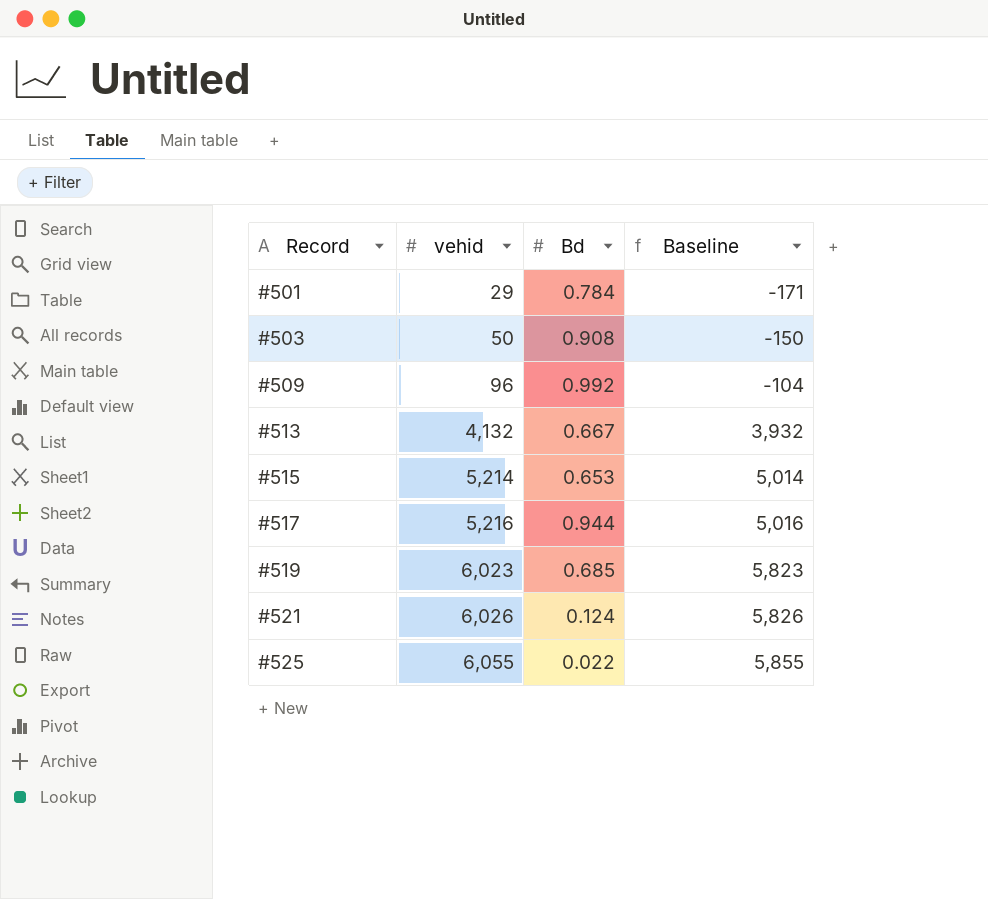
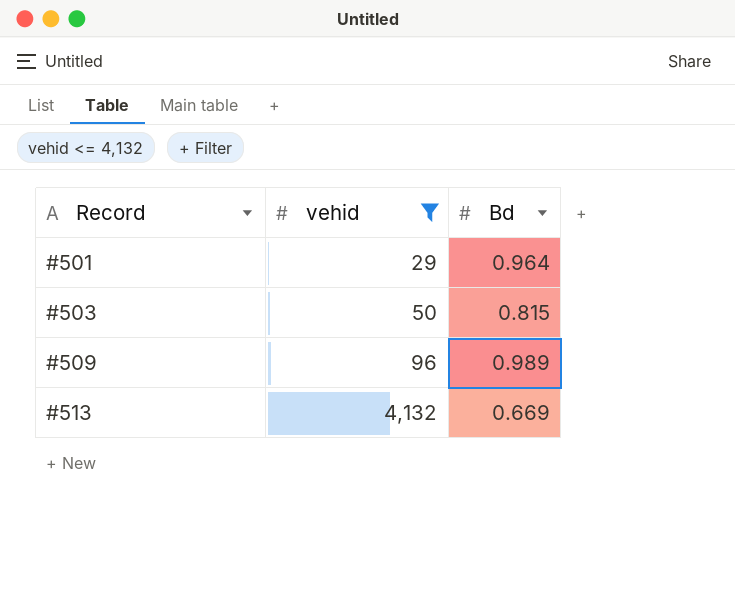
filter: none -> vehid <= 4,132
column Baseline | formula: [vehid] - 200 -> none
#501 | Bd: 0.784 -> 0.964
#503 | Bd: 0.908 -> 0.815
#509 | Bd: 0.992 -> 0.989
#513 | Bd: 0.667 -> 0.669

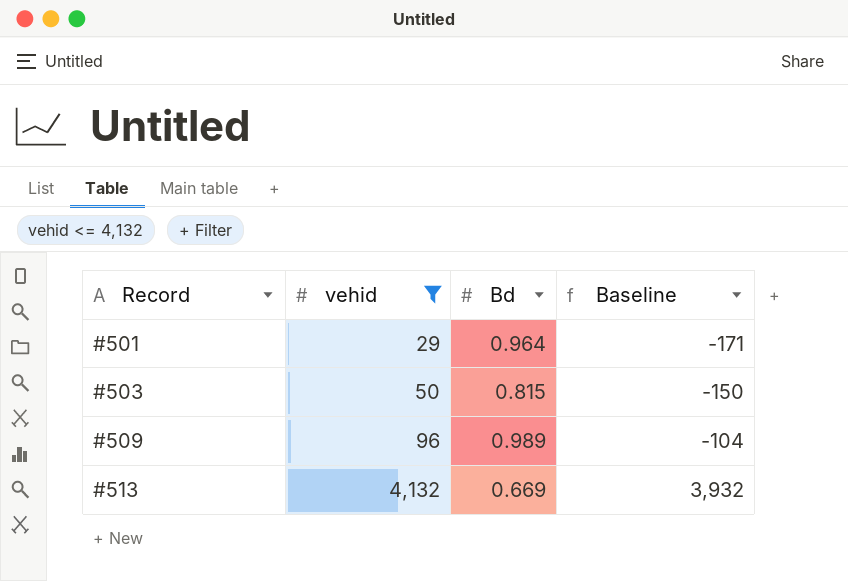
column Baseline | formula: none -> [vehid] - 200

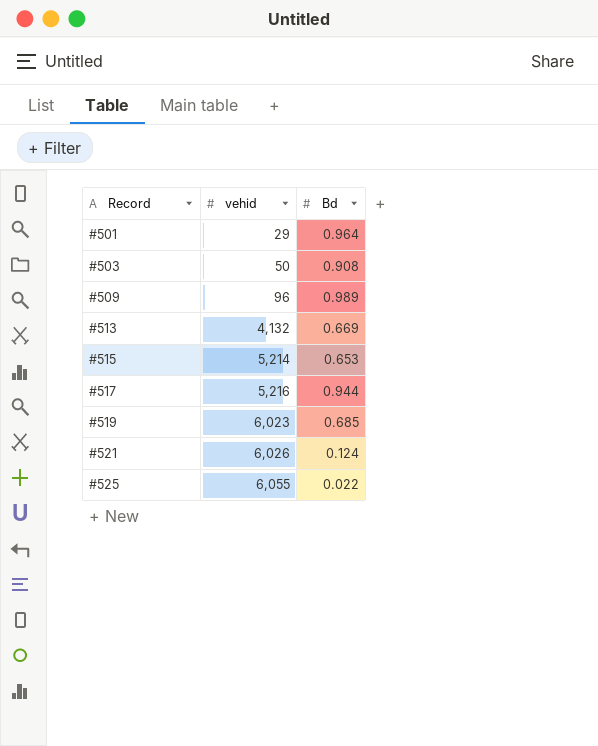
filter: vehid <= 4,132 -> none
column Baseline | formula: [vehid] - 200 -> none
#503 | Bd: 0.815 -> 0.908

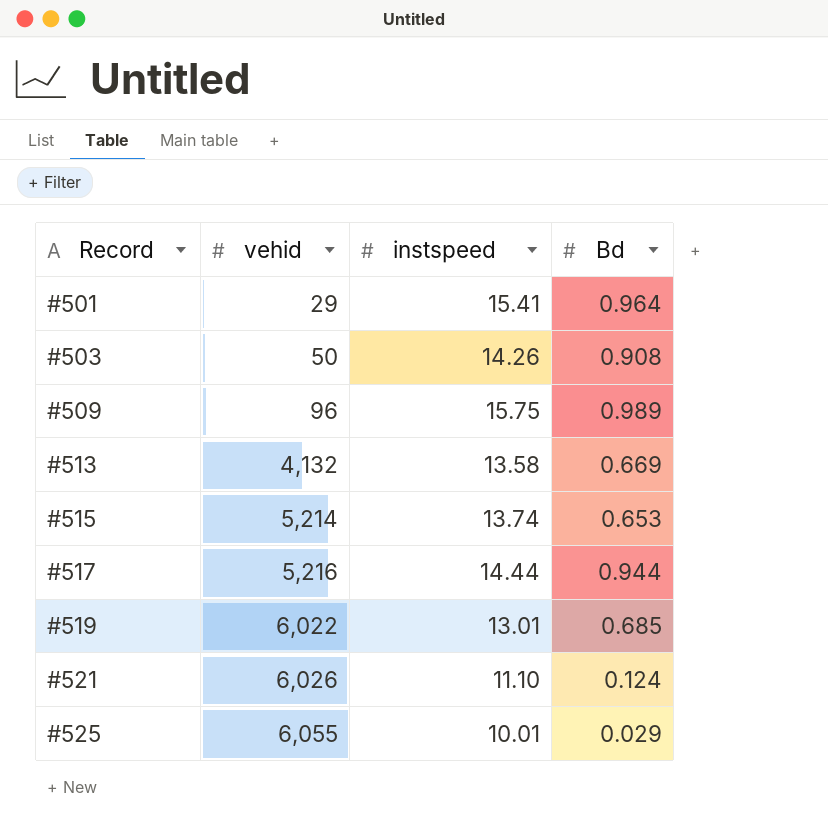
column instspeed | position: none -> 3
#519 | vehid: 6,023 -> 6,022
#525 | Bd: 0.022 -> 0.029

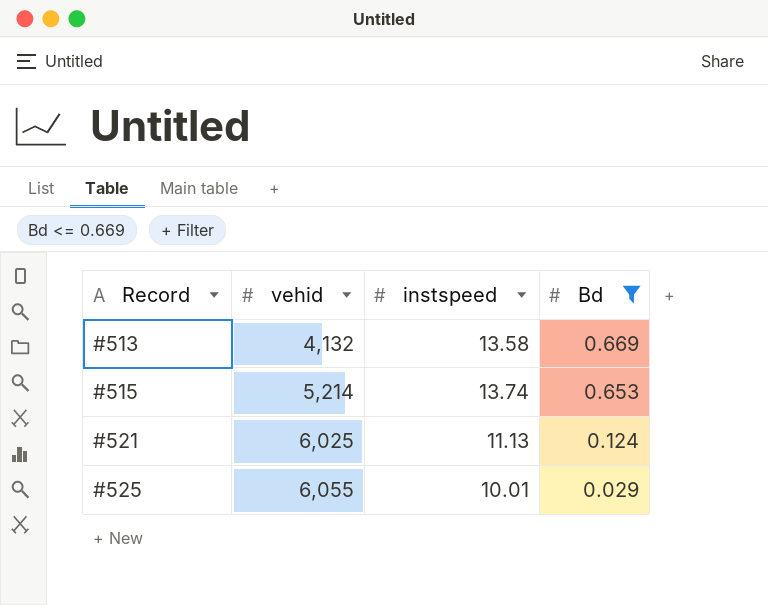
filter: none -> Bd <= 0.669
#521 | vehid: 6,026 -> 6,025
#521 | instspeed: 11.10 -> 11.13

